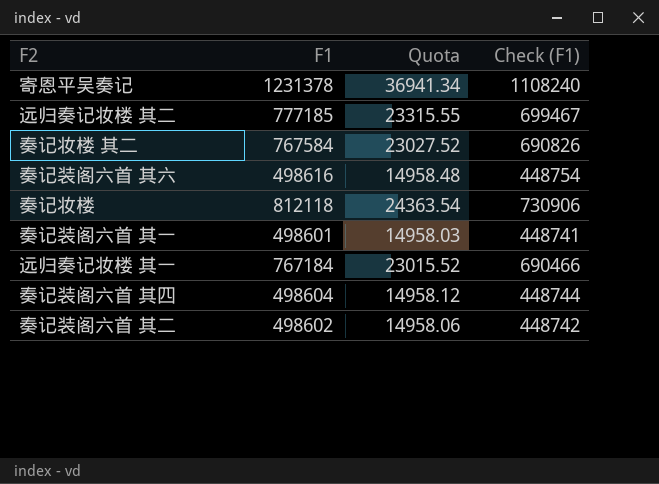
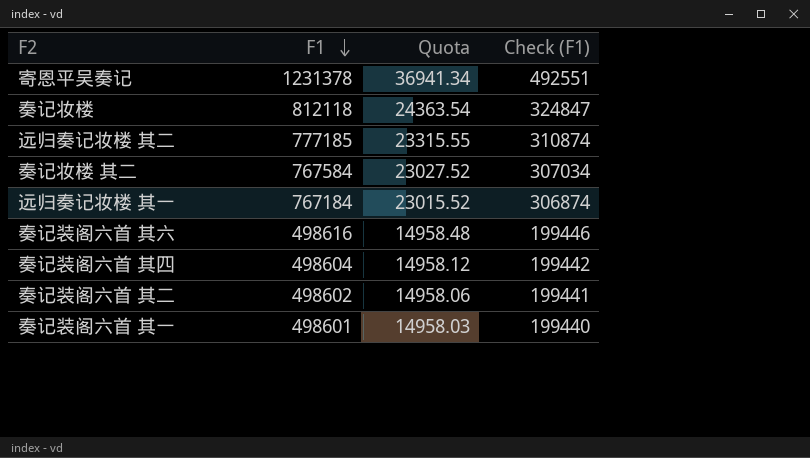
row order: none -> F1 descending
column Check (F1) | formula: [F1] * 0.9 -> [F1] * 0.4

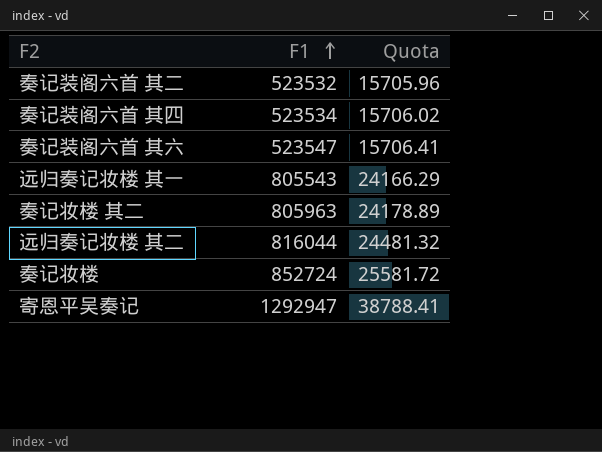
row order: F1 descending -> F1 ascending
column Check (F1) | formula: [F1] * 0.4 -> none
row 奏记装阁六首 其一: 498601 | 14958.03 | 199440 -> none
奏记装阁六首 其二 | F1: 498602 -> 523532
奏记装阁六首 其二 | Quota: 14958.06 -> 15705.96
奏记装阁六首 其四 | F1: 498604 -> 523534
奏记装阁六首 其四 | Quota: 14958.12 -> 15706.02
奏记装阁六首 其六 | F1: 498616 -> 523547
奏记装阁六首 其六 | Quota: 14958.48 -> 15706.41
远归奏记妆楼 其一 | F1: 767184 -> 805543
远归奏记妆楼 其一 | Quota: 23015.52 -> 24166.29
奏记妆楼 其二 | F1: 767584 -> 805963
奏记妆楼 其二 | Quota: 23027.52 -> 24178.89
远归奏记妆楼 其二 | F1: 777185 -> 816044
远归奏记妆楼 其二 | Quota: 23315.55 -> 24481.32
奏记妆楼 | F1: 812118 -> 852724
奏记妆楼 | Quota: 24363.54 -> 25581.72
寄恩平吴奏记 | F1: 1231378 -> 1292947
寄恩平吴奏记 | Quota: 36941.34 -> 38788.41

